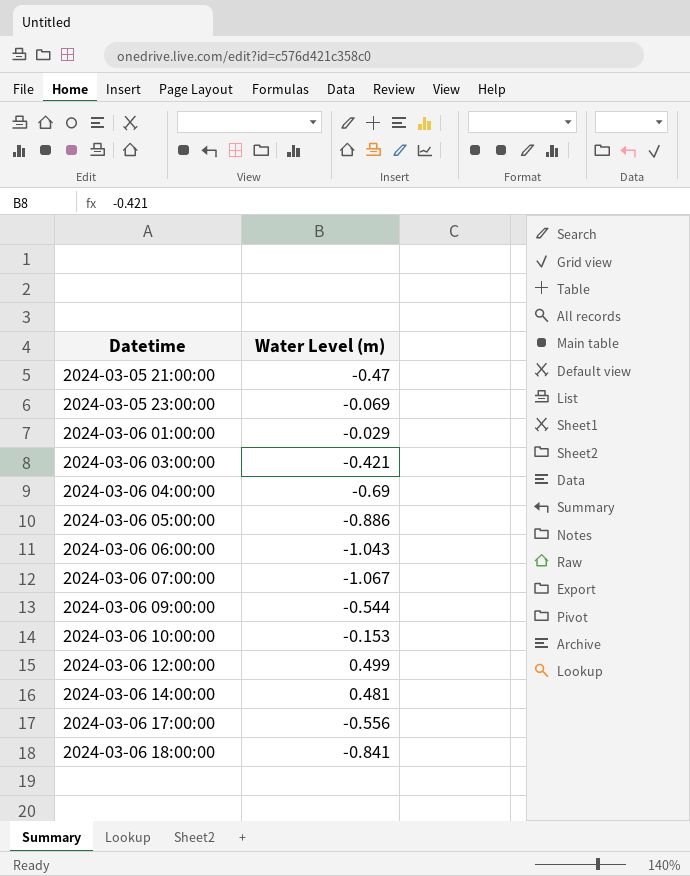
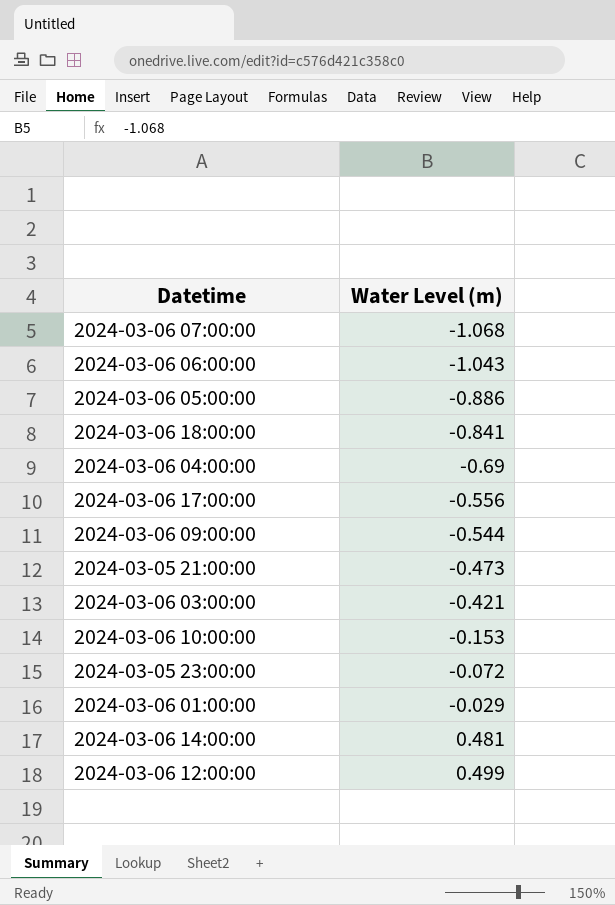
row order: Datetime ascending -> Water Level (m) ascending
2024-03-06 07:00:00 | Water Level (m): -1.067 -> -1.068
2024-03-05 21:00:00 | Water Level (m): -0.47 -> -0.473
2024-03-05 23:00:00 | Water Level (m): -0.069 -> -0.072

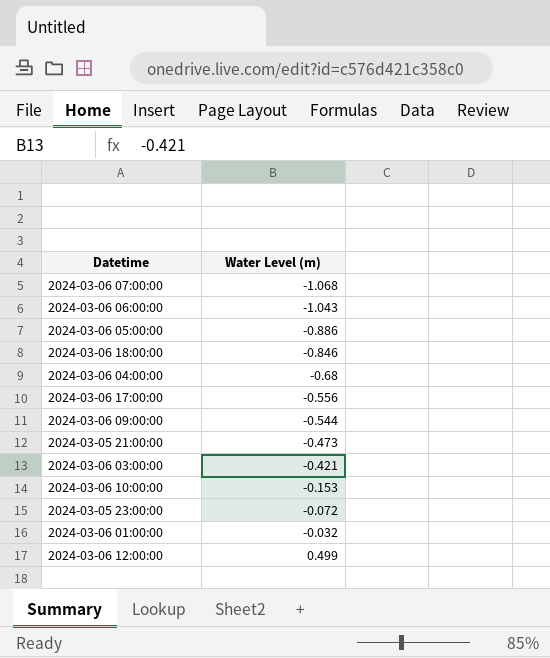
row 2024-03-06 14:00:00: 0.481 -> none
2024-03-06 18:00:00 | Water Level (m): -0.841 -> -0.846
2024-03-06 04:00:00 | Water Level (m): -0.69 -> -0.68
2024-03-06 01:00:00 | Water Level (m): -0.029 -> -0.032

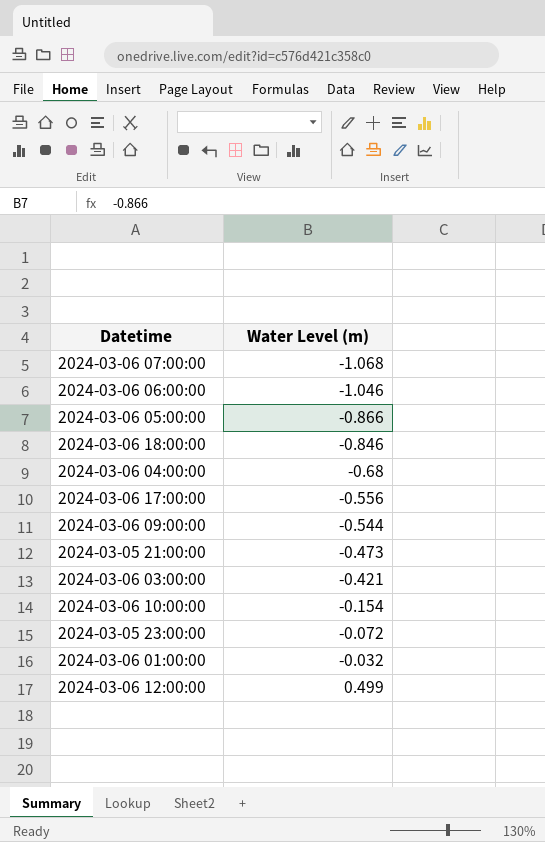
2024-03-06 06:00:00 | Water Level (m): -1.043 -> -1.046
2024-03-06 05:00:00 | Water Level (m): -0.886 -> -0.866
2024-03-06 10:00:00 | Water Level (m): -0.153 -> -0.154

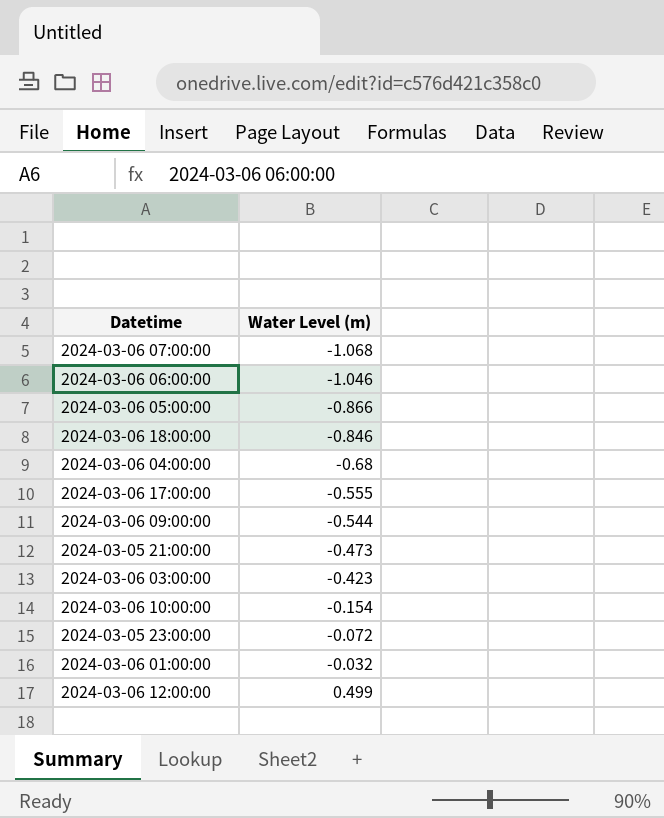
2024-03-06 17:00:00 | Water Level (m): -0.556 -> -0.555
2024-03-06 03:00:00 | Water Level (m): -0.421 -> -0.423

